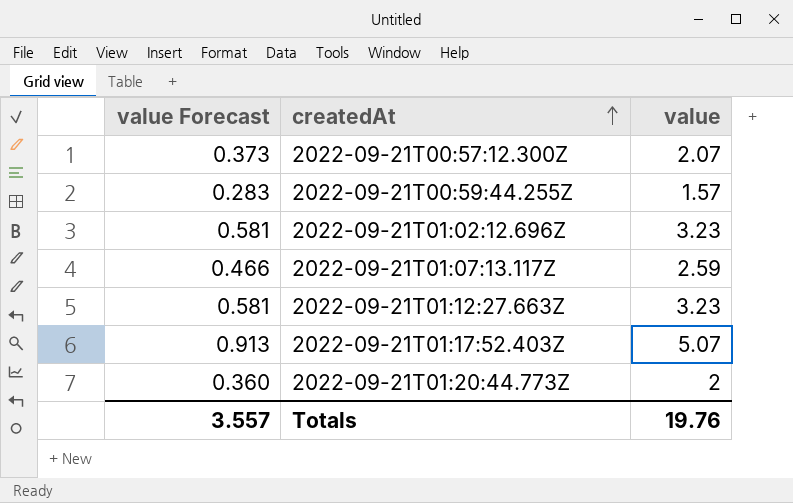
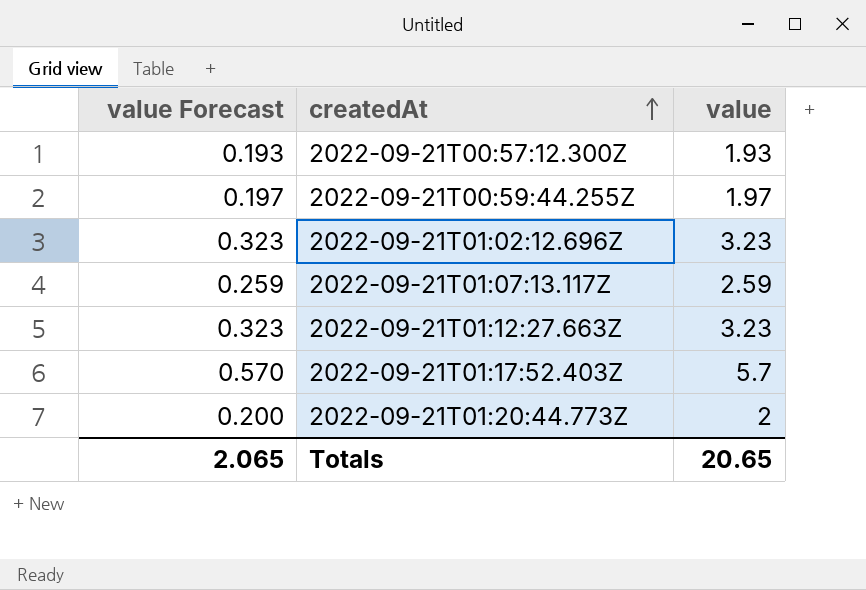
column value Forecast | formula: [value] * 0.18 -> [value] * 0.1
2022-09-21T00:57:12.300Z | value: 2.07 -> 1.93
2022-09-21T00:59:44.255Z | value: 1.57 -> 1.97
2022-09-21T01:17:52.403Z | value: 5.07 -> 5.7
Totals | value Forecast: 3.557 -> 2.065
Totals | value: 19.76 -> 20.65

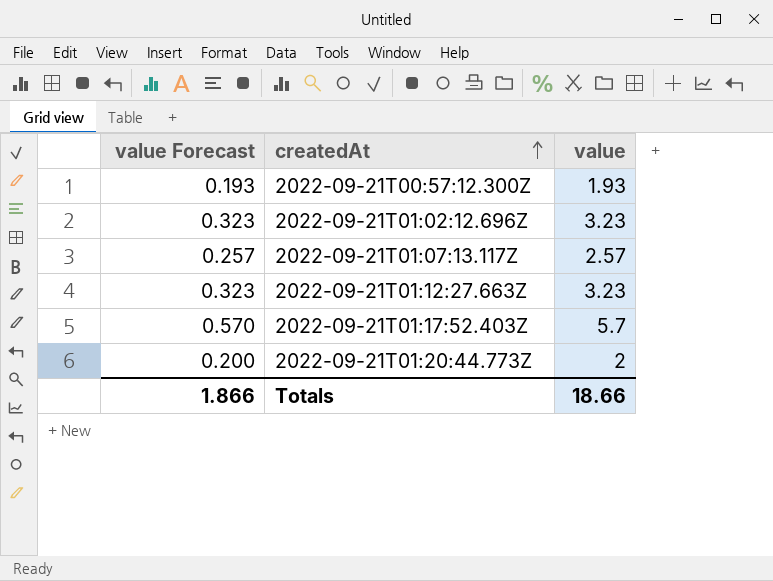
row 2022-09-21T00:59:44.255Z: 0.197 | 1.97 -> none
2022-09-21T01:07:13.117Z | value Forecast: 0.259 -> 0.257
2022-09-21T01:07:13.117Z | value: 2.59 -> 2.57
Totals | value Forecast: 2.065 -> 1.866
Totals | value: 20.65 -> 18.66

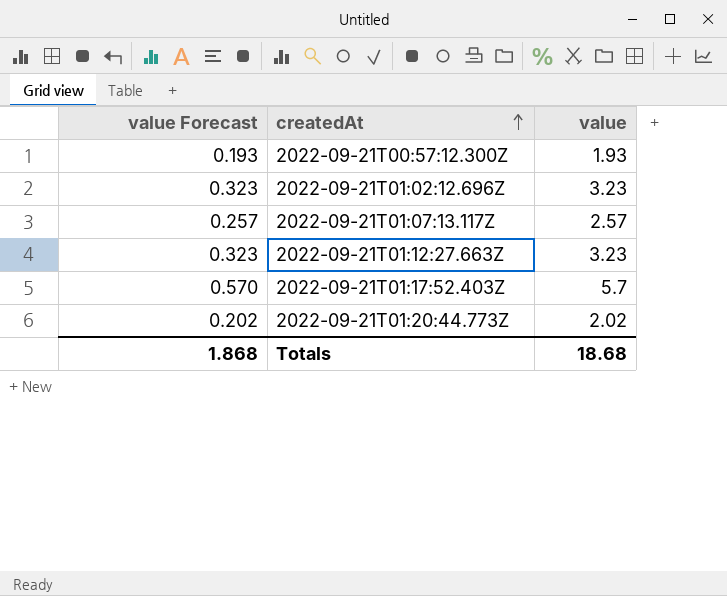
2022-09-21T01:20:44.773Z | value Forecast: 0.200 -> 0.202
2022-09-21T01:20:44.773Z | value: 2 -> 2.02
Totals | value Forecast: 1.866 -> 1.868
Totals | value: 18.66 -> 18.68

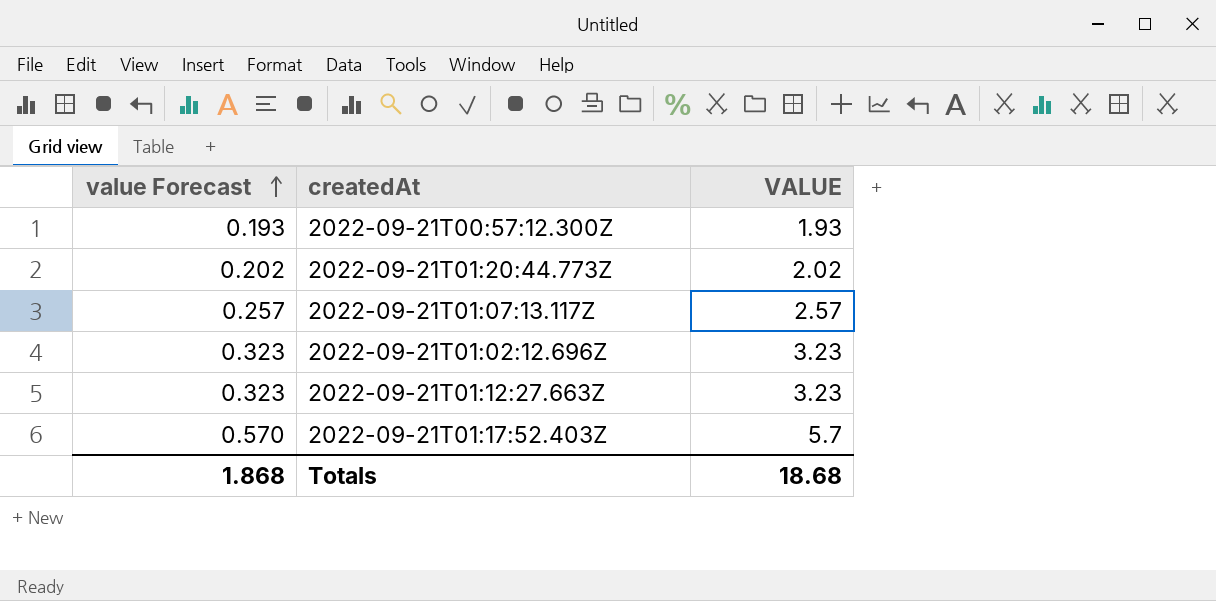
row order: createdAt ascending -> value Forecast ascending
column name: value -> VALUE

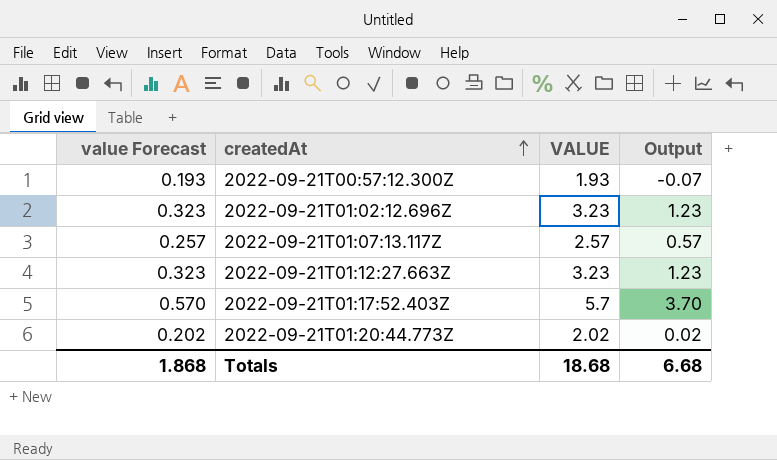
row order: value Forecast ascending -> createdAt ascending
column Output | formula: none -> [VALUE] - 2

